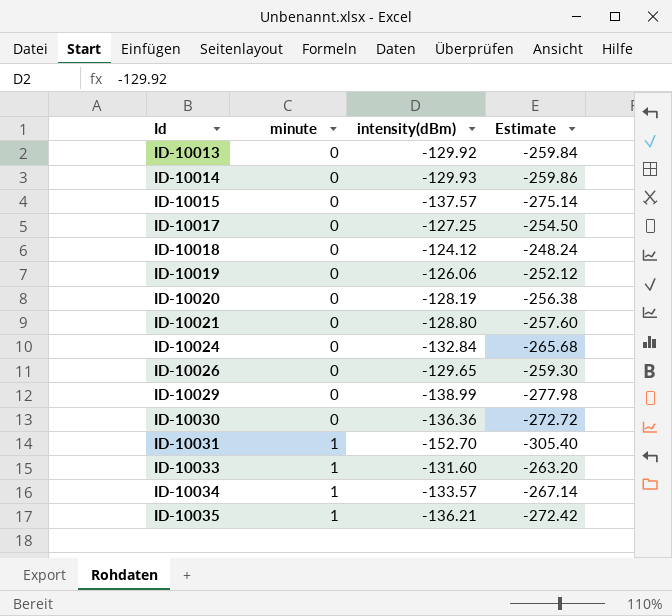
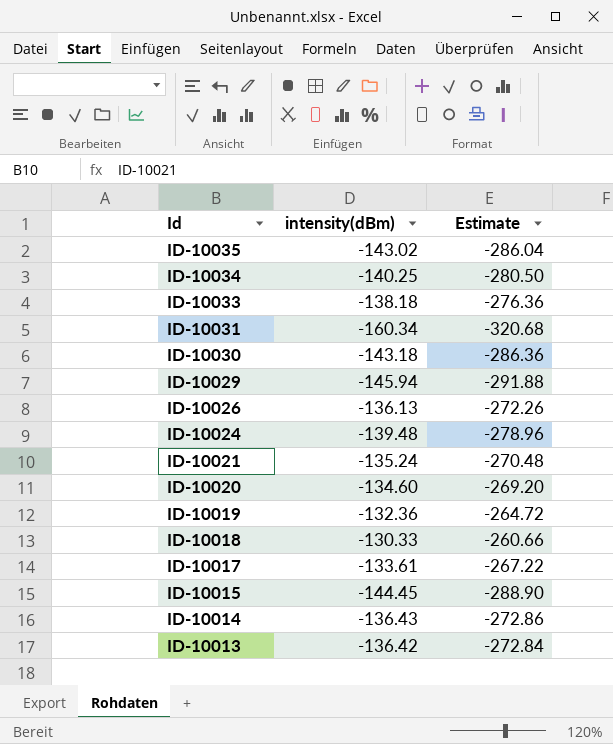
row order: Id ascending -> Id descending
column minute | position: 2 -> none
ID-10035 | intensity(dBm): -136.21 -> -143.02
ID-10035 | Estimate: -272.42 -> -286.04
ID-10034 | intensity(dBm): -133.57 -> -140.25
ID-10034 | Estimate: -267.14 -> -280.50
ID-10033 | intensity(dBm): -131.60 -> -138.18
ID-10033 | Estimate: -263.20 -> -276.36
ID-10031 | intensity(dBm): -152.70 -> -160.34
ID-10031 | Estimate: -305.40 -> -320.68
ID-10030 | intensity(dBm): -136.36 -> -143.18
ID-10030 | Estimate: -272.72 -> -286.36
ID-10029 | intensity(dBm): -138.99 -> -145.94
ID-10029 | Estimate: -277.98 -> -291.88
ID-10026 | intensity(dBm): -129.65 -> -136.13
ID-10026 | Estimate: -259.30 -> -272.26
ID-10024 | intensity(dBm): -132.84 -> -139.48
ID-10024 | Estimate: -265.68 -> -278.96
ID-10021 | intensity(dBm): -128.80 -> -135.24
ID-10021 | Estimate: -257.60 -> -270.48
ID-10020 | intensity(dBm): -128.19 -> -134.60
ID-10020 | Estimate: -256.38 -> -269.20
ID-10019 | intensity(dBm): -126.06 -> -132.36
ID-10019 | Estimate: -252.12 -> -264.72
ID-10018 | intensity(dBm): -124.12 -> -130.33
ID-10018 | Estimate: -248.24 -> -260.66
ID-10017 | intensity(dBm): -127.25 -> -133.61
ID-10017 | Estimate: -254.50 -> -267.22
ID-10015 | intensity(dBm): -137.57 -> -144.45
ID-10015 | Estimate: -275.14 -> -288.90
ID-10014 | intensity(dBm): -129.93 -> -136.43
ID-10014 | Estimate: -259.86 -> -272.86
ID-10013 | intensity(dBm): -129.92 -> -136.42
ID-10013 | Estimate: -259.84 -> -272.84

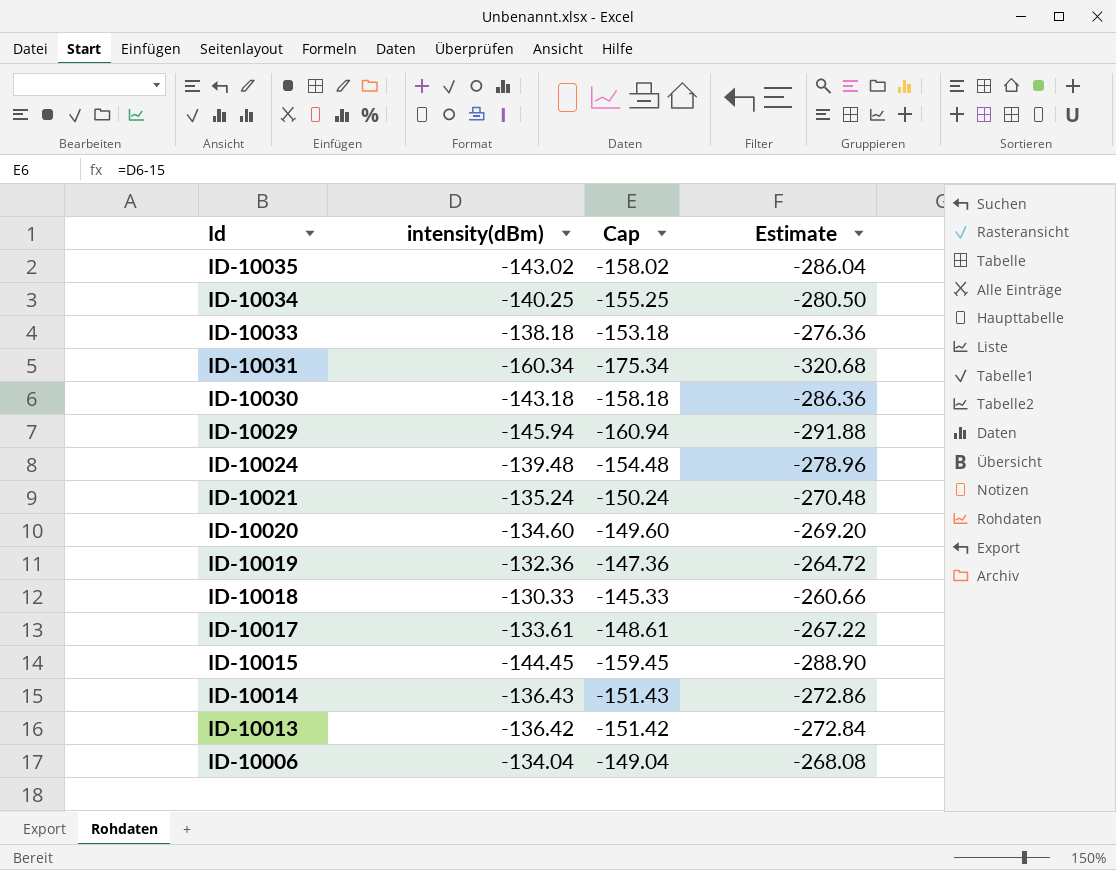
column Cap | formula: none -> [intensity(dBm)] - 15
row ID-10026: -136.13 | -272.26 -> none
row ID-10006: none -> -134.04 | -149.04 | -268.08

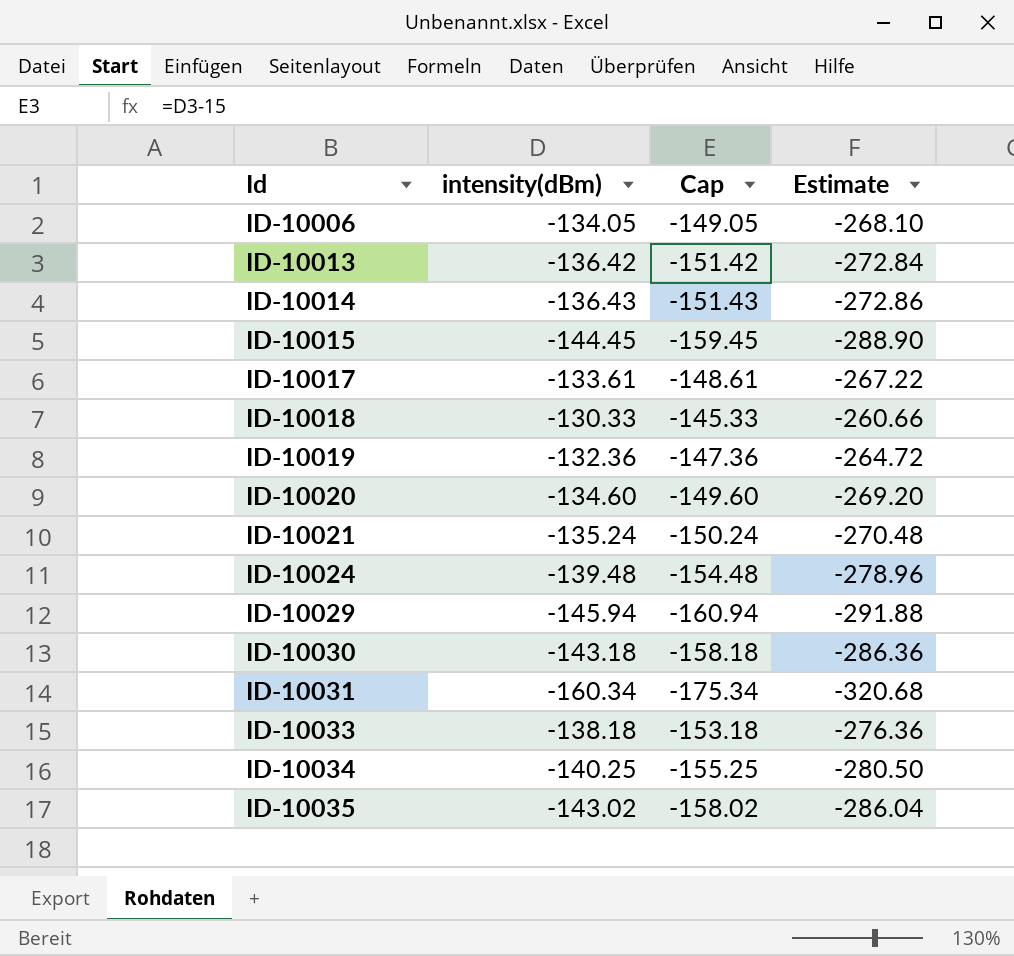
row order: Id descending -> Id ascending
ID-10006 | intensity(dBm): -134.04 -> -134.05
ID-10006 | Cap: -149.04 -> -149.05
ID-10006 | Estimate: -268.08 -> -268.10

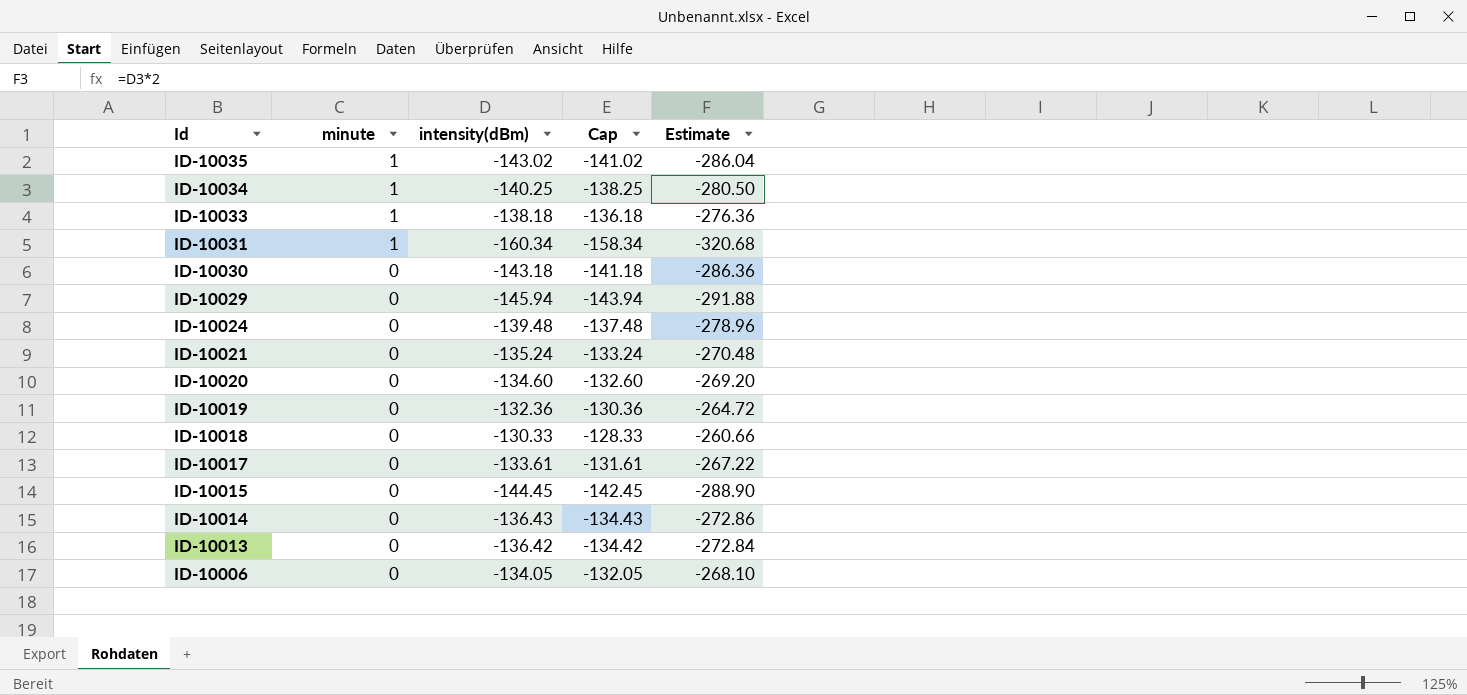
row order: Id ascending -> Id descending
column minute | position: none -> 2
column Cap | formula: [intensity(dBm)] - 15 -> [intensity(dBm)] + 2

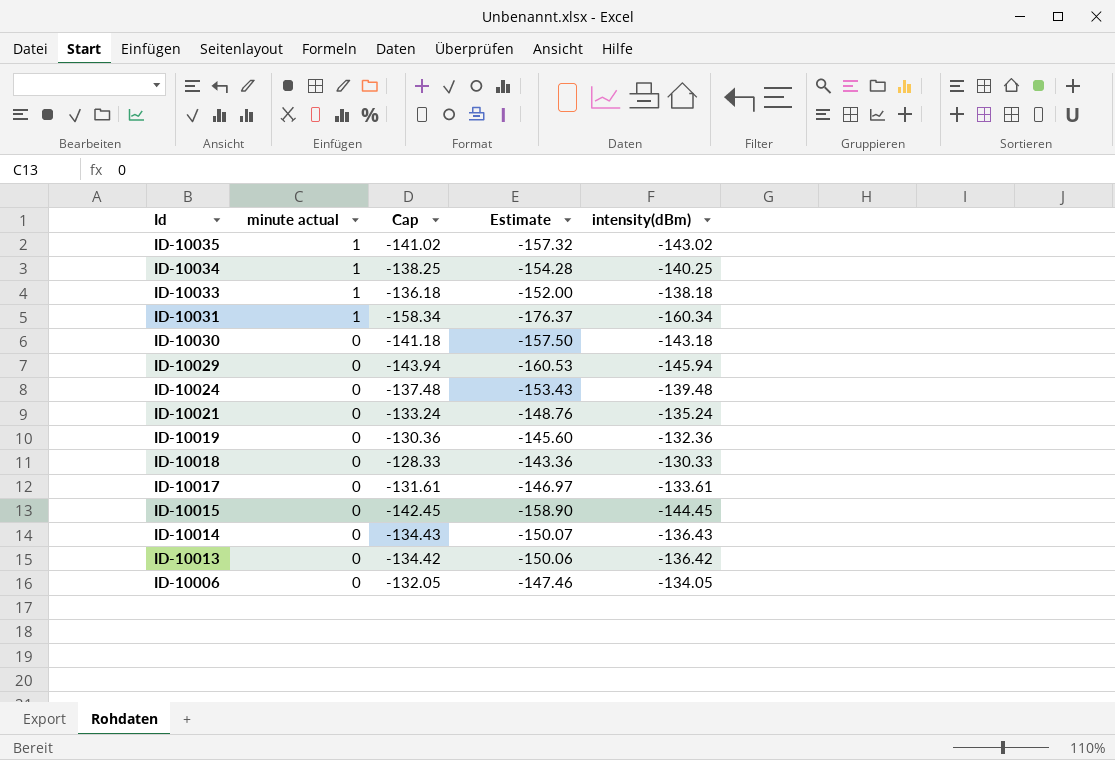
column name: minute -> minute actual
column Estimate | formula: [intensity(dBm)] * 2 -> [intensity(dBm)] * 1.1
column intensity(dBm) | position: 3 -> 5
row ID-10020: 0 | -134.60 | -132.60 | -269.20 -> none

